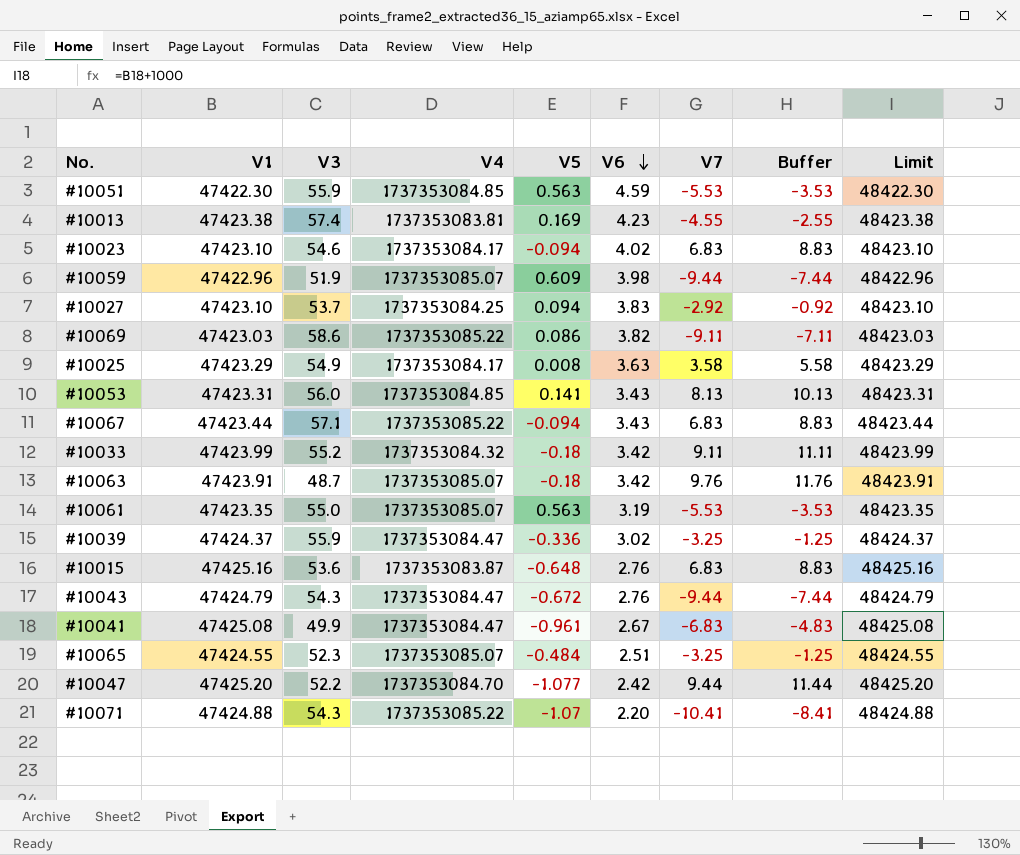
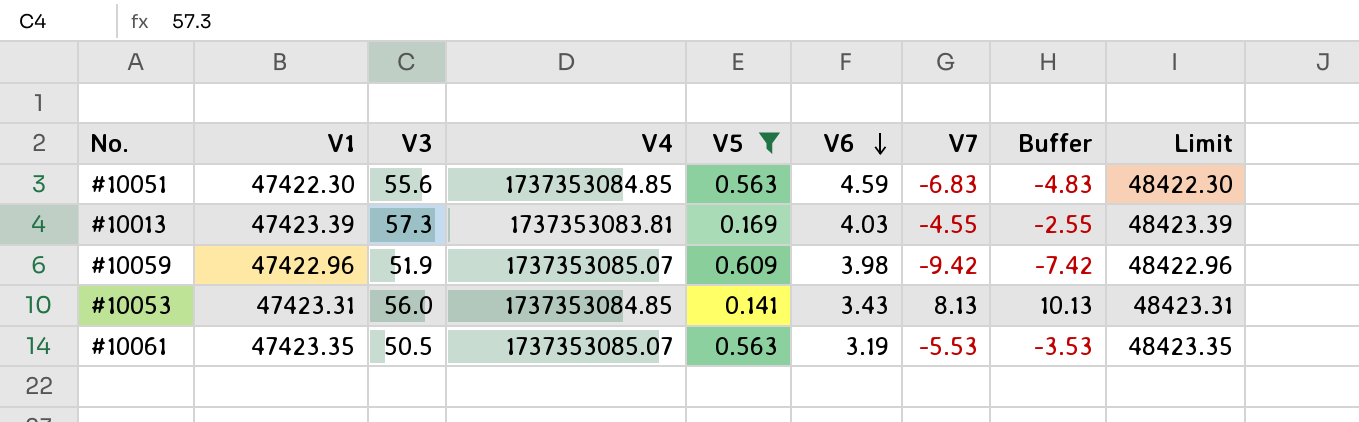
filter: none -> V5 >= 0.141
#10051 | V3: 55.9 -> 55.6
#10051 | V7: -5.53 -> -6.83
#10051 | Buffer: -3.53 -> -4.83
#10013 | V1: 47423.38 -> 47423.39
#10013 | V3: 57.4 -> 57.3
#10013 | V6: 4.23 -> 4.03
#10013 | Limit: 48423.38 -> 48423.39
#10059 | V7: -9.44 -> -9.42
#10059 | Buffer: -7.44 -> -7.42
#10061 | V3: 55.0 -> 50.5

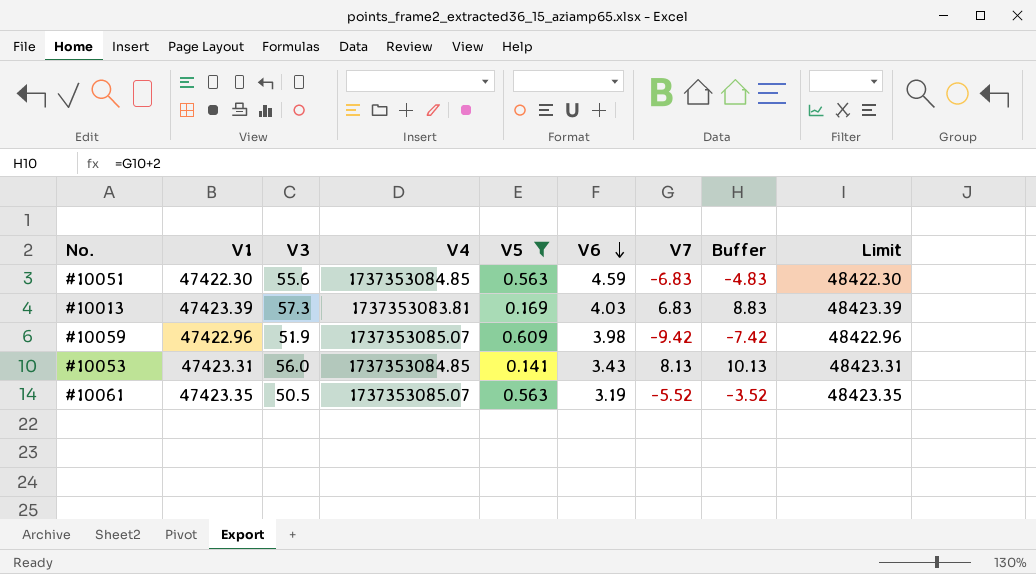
#10013 | V7: -4.55 -> 6.83
#10013 | Buffer: -2.55 -> 8.83
#10061 | V7: -5.53 -> -5.52
#10061 | Buffer: -3.53 -> -3.52

